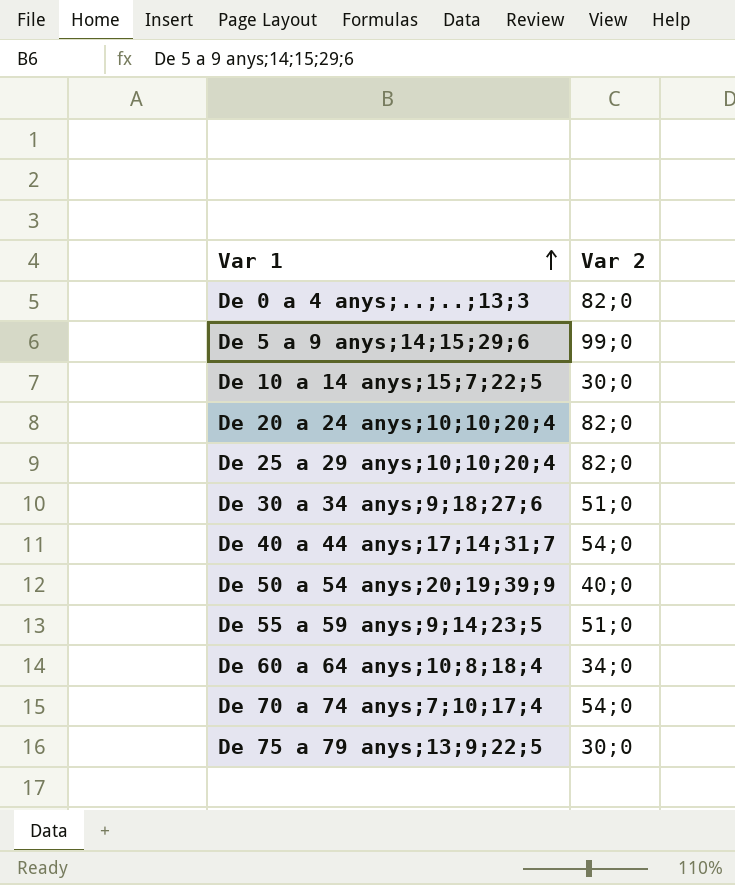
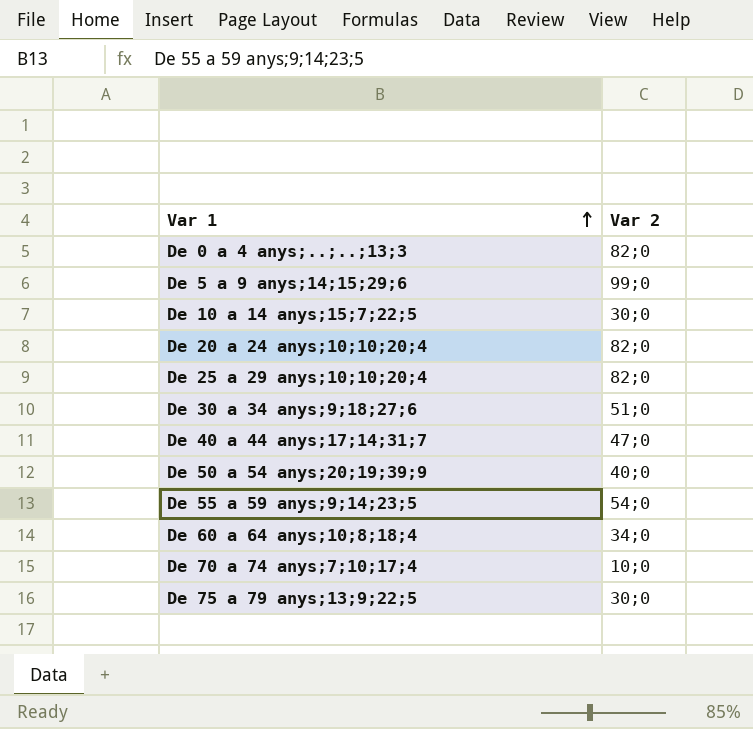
De 40 a 44 anys;17;14;31;7 | Var 2: 54;0 -> 47;0
De 55 a 59 anys;9;14;23;5 | Var 2: 51;0 -> 54;0
De 70 a 74 anys;7;10;17;4 | Var 2: 54;0 -> 10;0

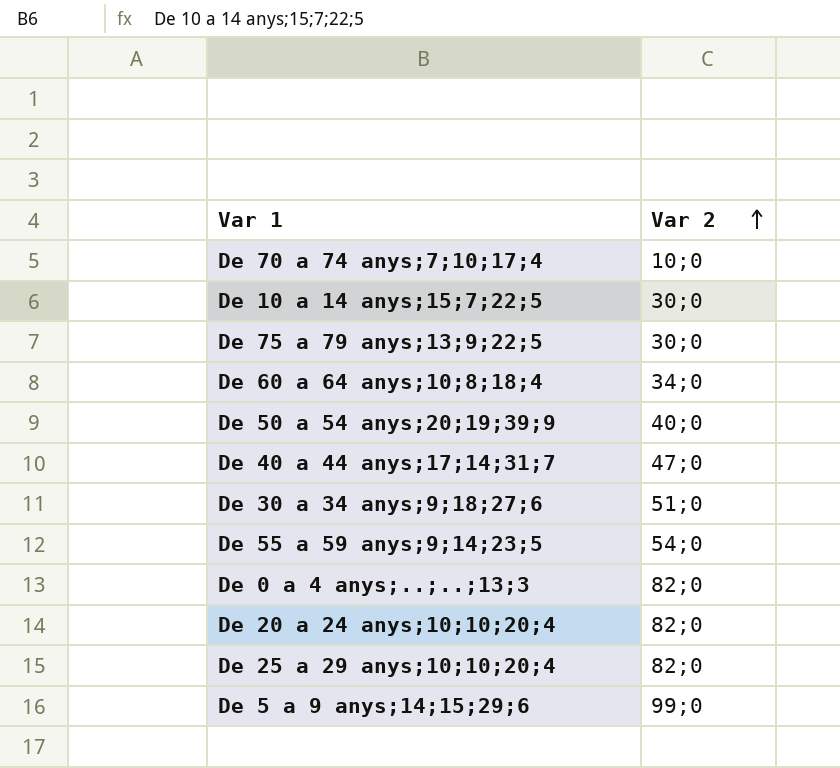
row order: Var 1 ascending -> Var 2 ascending

